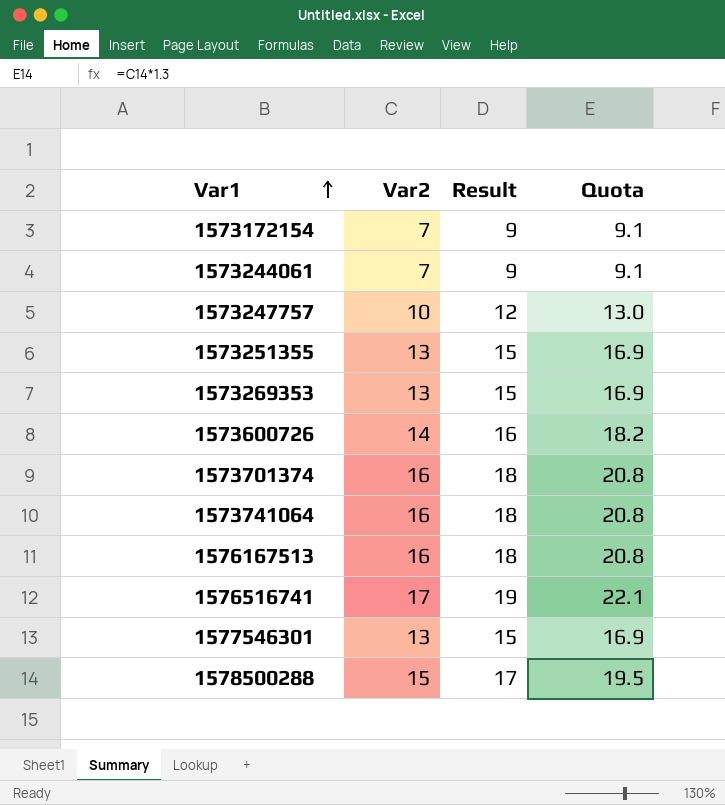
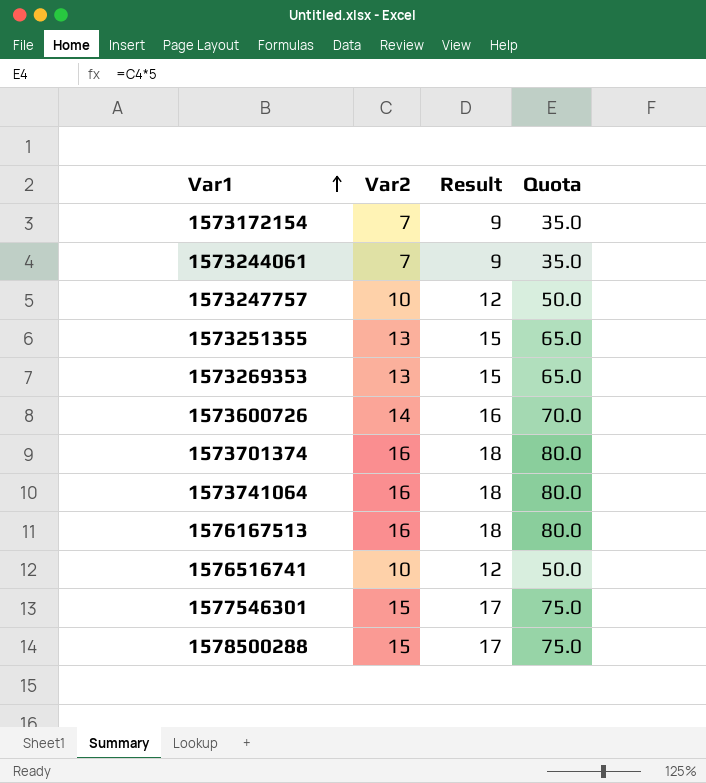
column Quota | formula: [Var2] * 1.3 -> [Var2] * 5
1576516741 | Var2: 17 -> 10
1576516741 | Result: 19 -> 12
1577546301 | Var2: 13 -> 15
1577546301 | Result: 15 -> 17

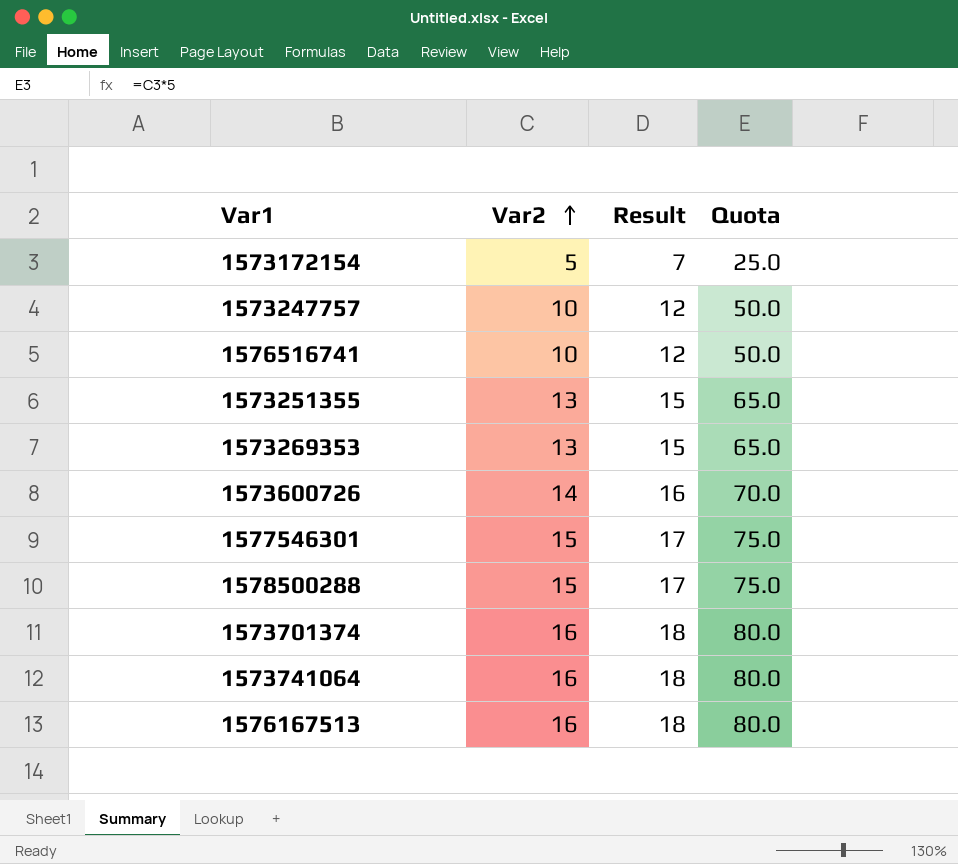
row order: Var1 ascending -> Var2 ascending
row 1573244061: 7 | 9 | 35.0 -> none
1573172154 | Var2: 7 -> 5
1573172154 | Result: 9 -> 7
1573172154 | Quota: 35.0 -> 25.0

